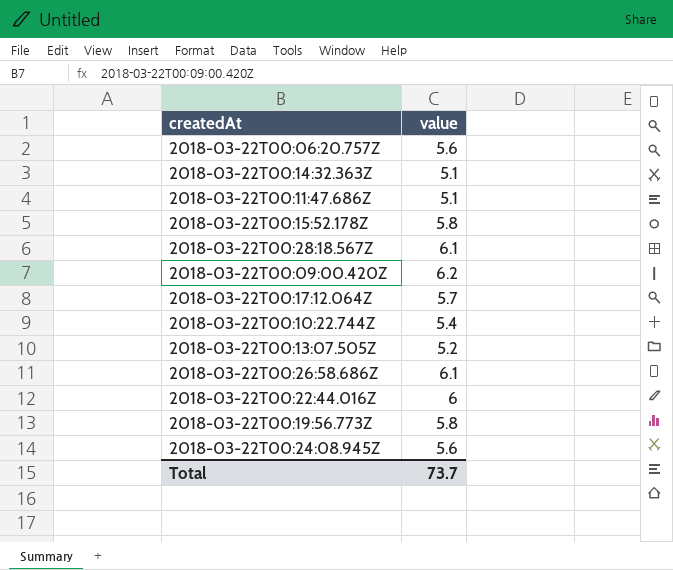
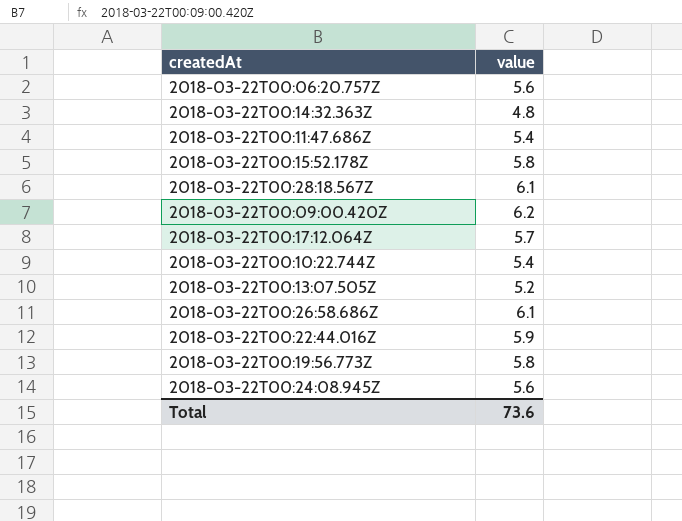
2018-03-22T00:14:32.363Z | value: 5.1 -> 4.8
2018-03-22T00:11:47.686Z | value: 5.1 -> 5.4
2018-03-22T00:22:44.016Z | value: 6 -> 5.9
Total | value: 73.7 -> 73.6

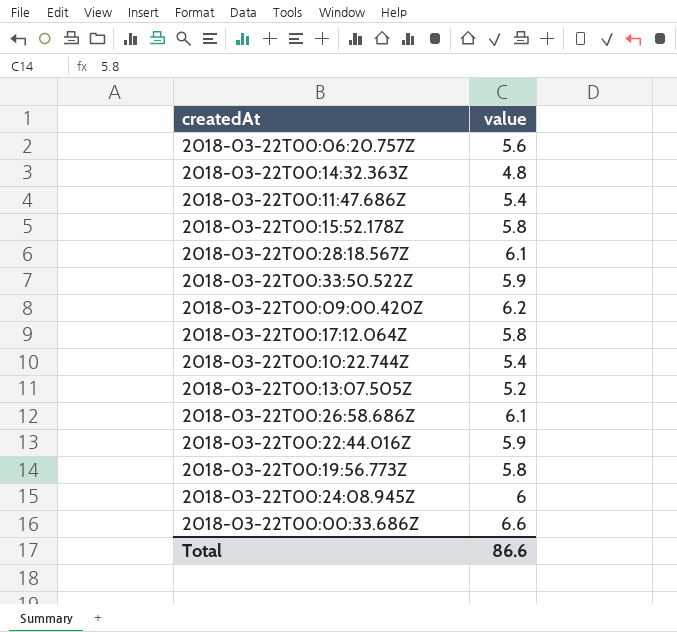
row 2018-03-22T00:33:50.522Z: none -> 5.9
2018-03-22T00:17:12.064Z | value: 5.7 -> 5.8
2018-03-22T00:24:08.945Z | value: 5.6 -> 6
row 2018-03-22T00:00:33.686Z: none -> 6.6
Total | value: 73.6 -> 86.6

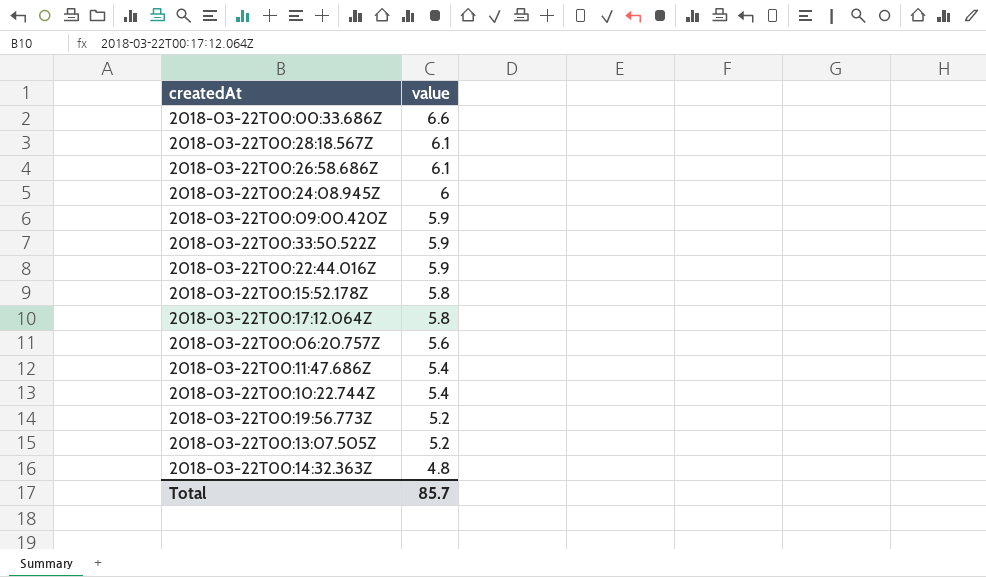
row order: none -> value descending
2018-03-22T00:09:00.420Z | value: 6.2 -> 5.9
2018-03-22T00:19:56.773Z | value: 5.8 -> 5.2
Total | value: 86.6 -> 85.7

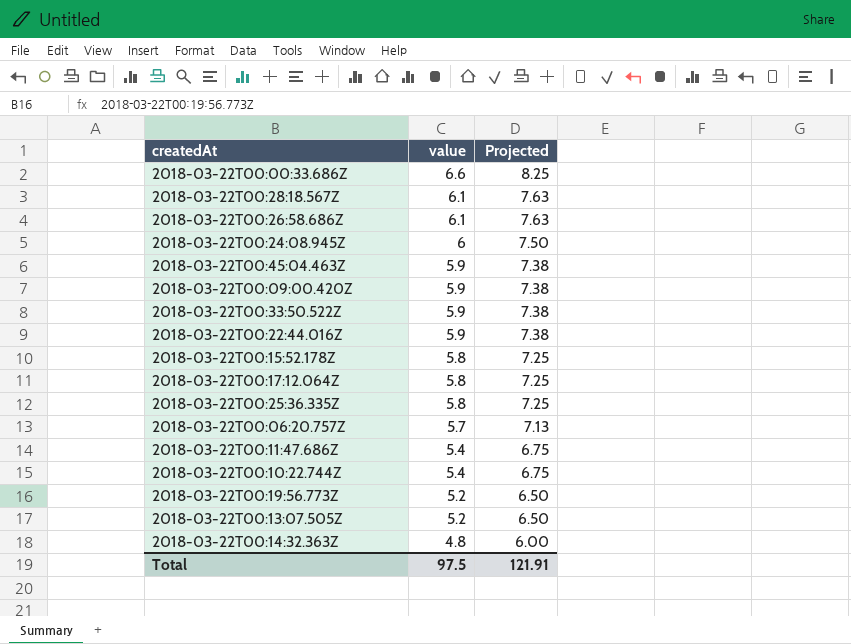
column Projected | formula: none -> [value] * 1.25
row 2018-03-22T00:45:04.463Z: none -> 5.9 | 7.38
row 2018-03-22T00:25:36.335Z: none -> 5.8 | 7.25
2018-03-22T00:06:20.757Z | value: 5.6 -> 5.7
Total | value: 85.7 -> 97.5

